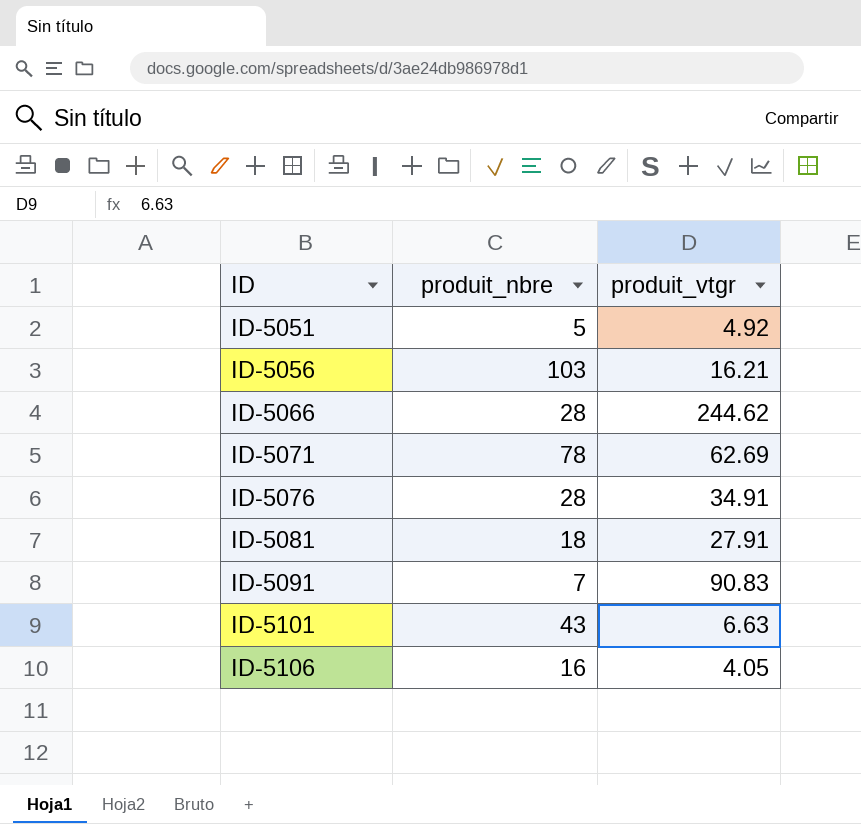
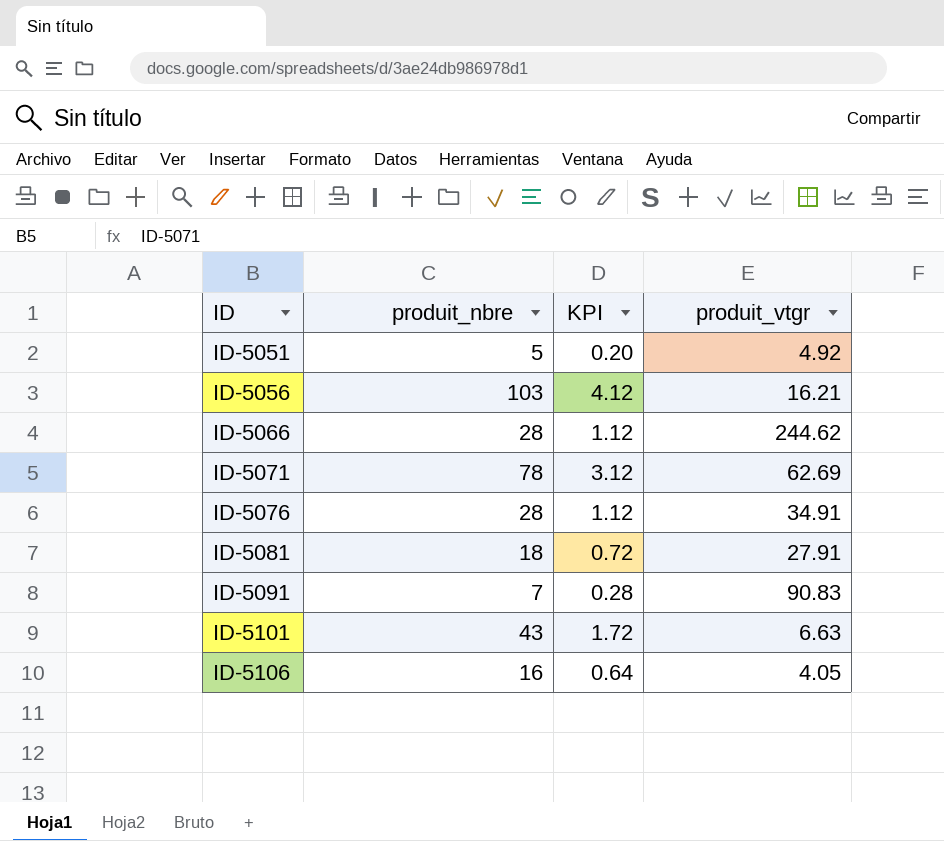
column KPI | formula: none -> [produit_nbre] * 0.04

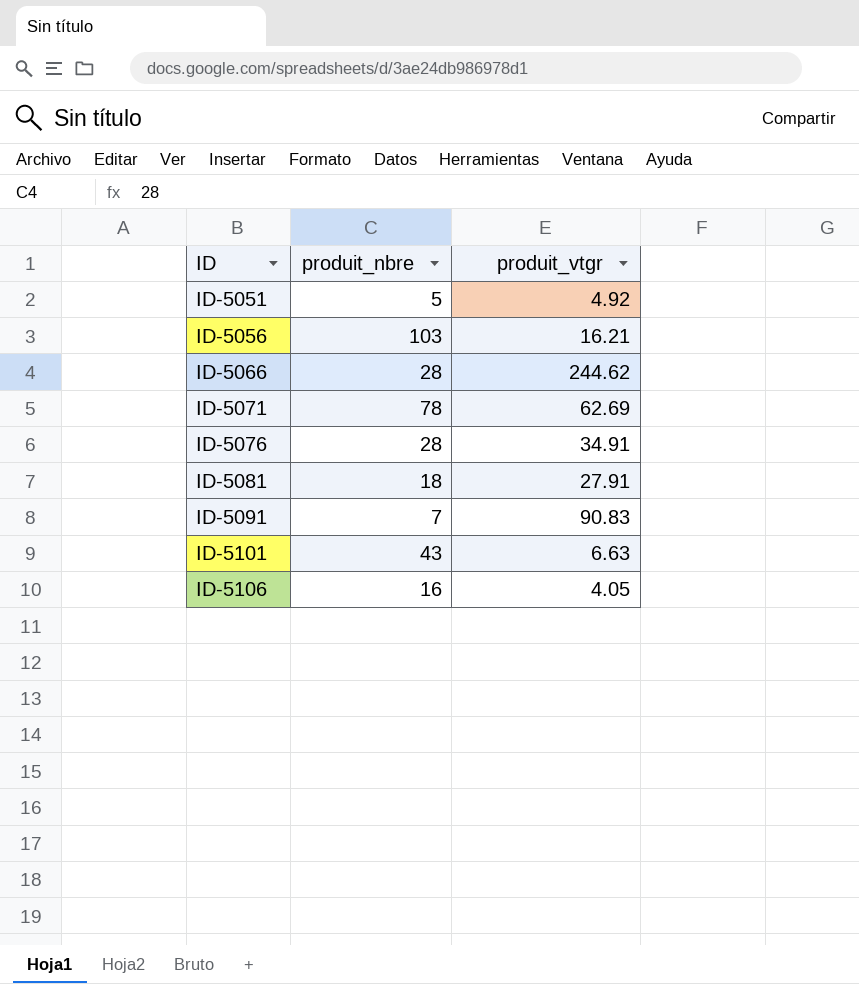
column KPI | formula: [produit_nbre] * 0.04 -> none

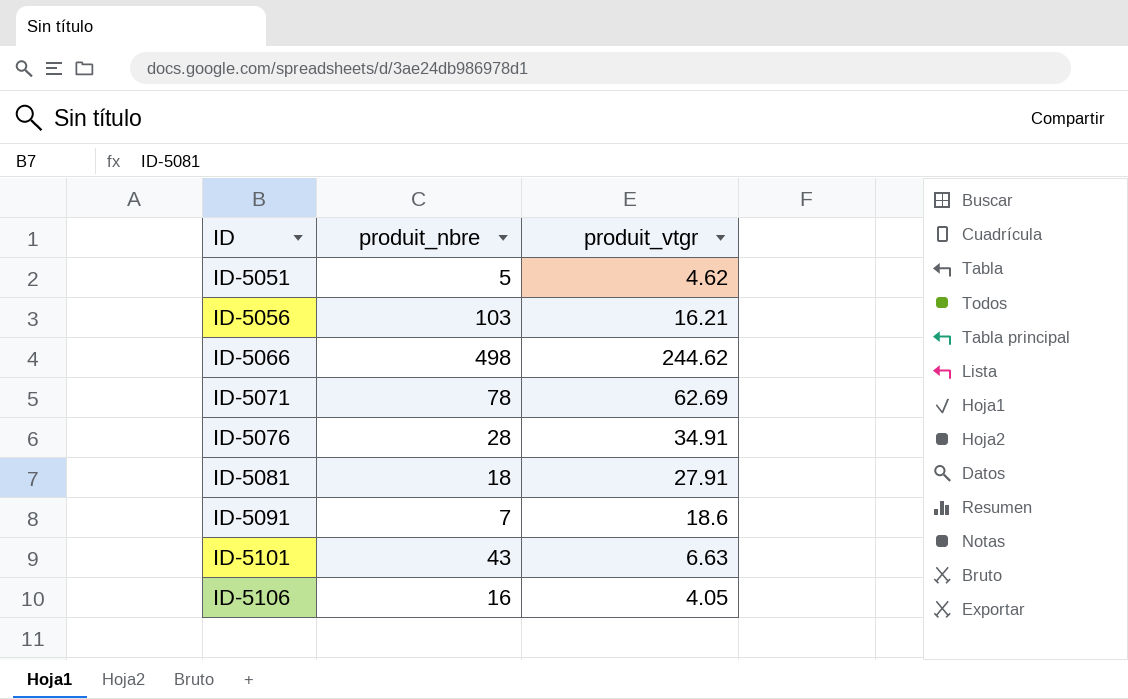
ID-5051 | produit_vtgr: 4.92 -> 4.62
ID-5066 | produit_nbre: 28 -> 498
ID-5091 | produit_vtgr: 90.83 -> 18.6

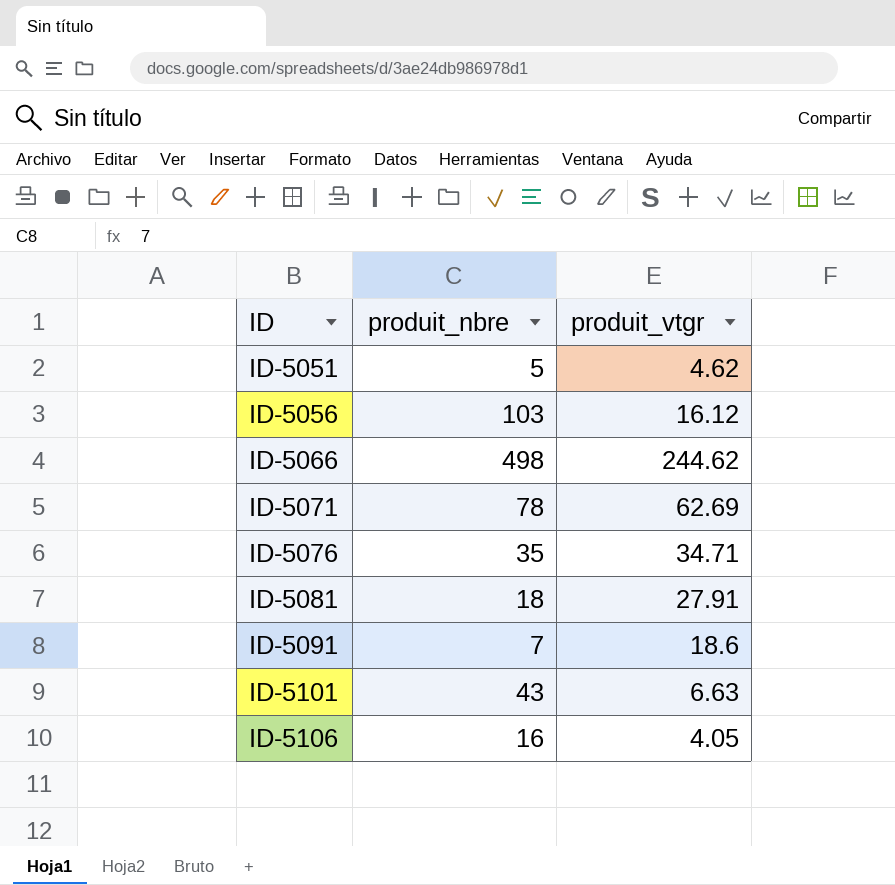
ID-5056 | produit_vtgr: 16.21 -> 16.12
ID-5076 | produit_nbre: 28 -> 35
ID-5076 | produit_vtgr: 34.91 -> 34.71

